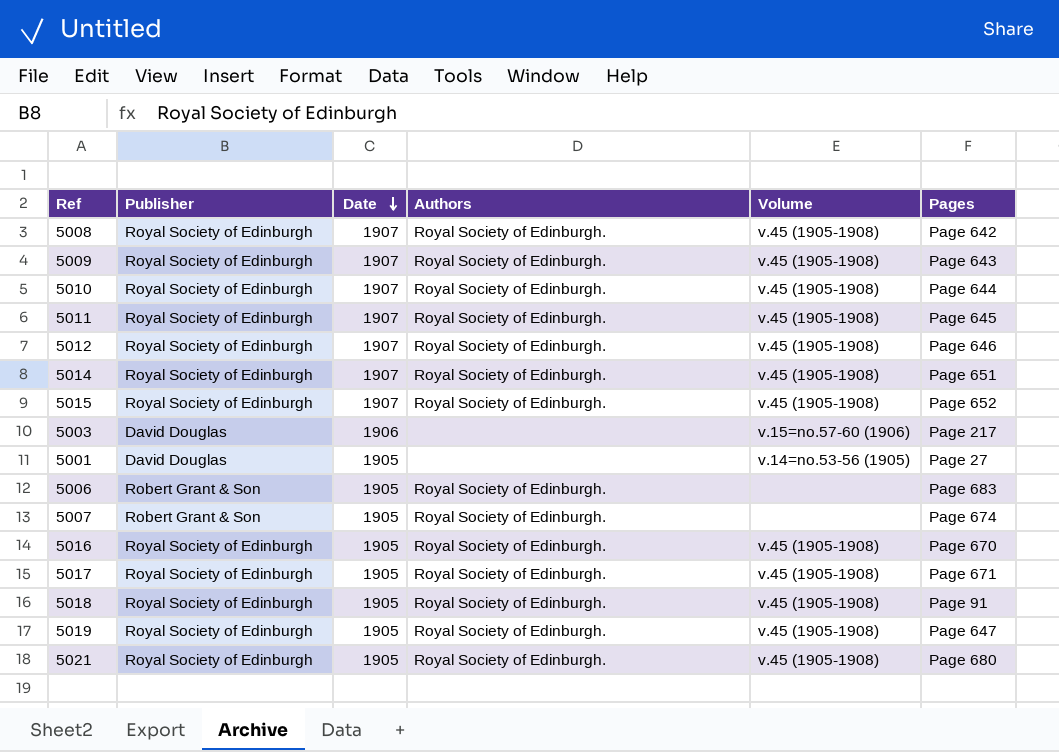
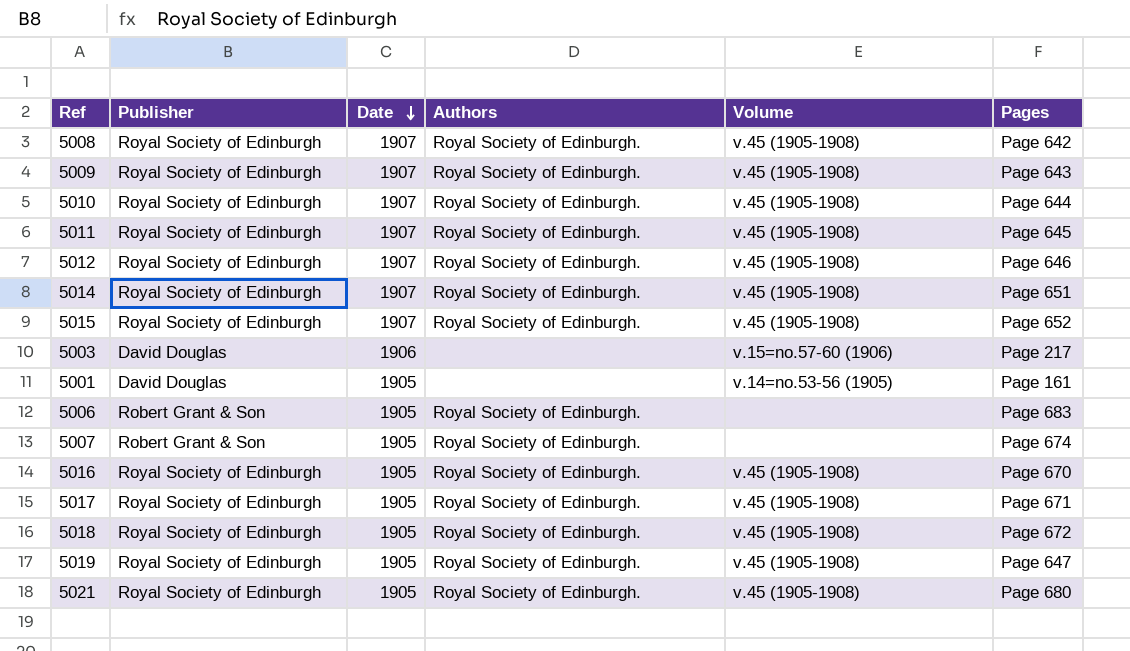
5001 | Pages: Page 27 -> Page 161
5018 | Pages: Page 91 -> Page 672

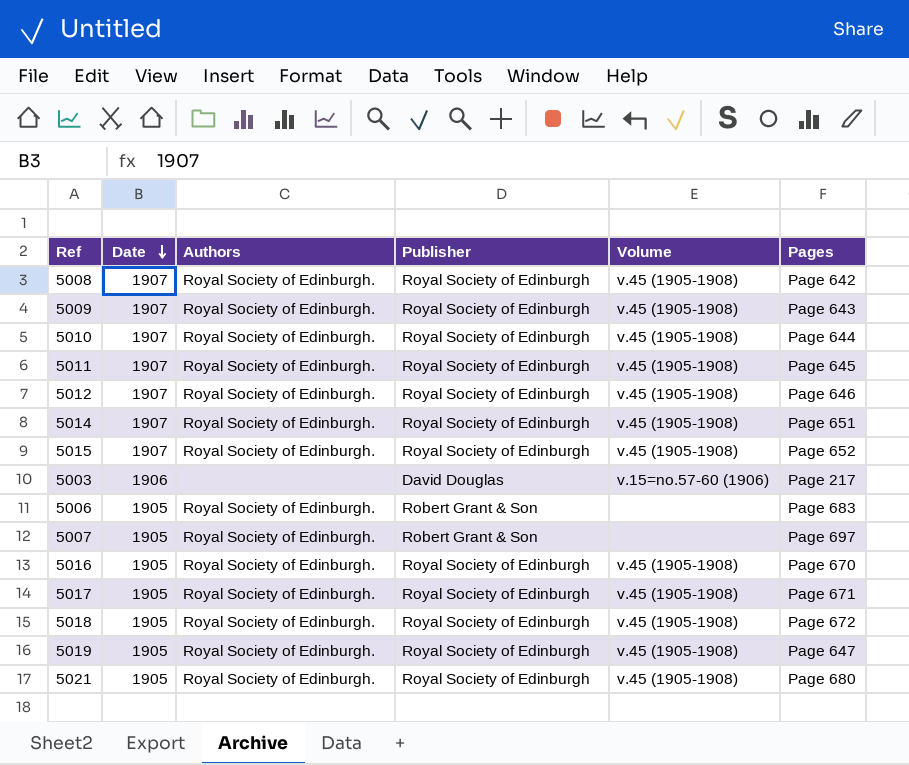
column Publisher | position: 2 -> 4
row 5001: David Douglas | 1905 | none | v.14=no.53-56 (1905) | Page 161 -> none
5007 | Pages: Page 674 -> Page 697

